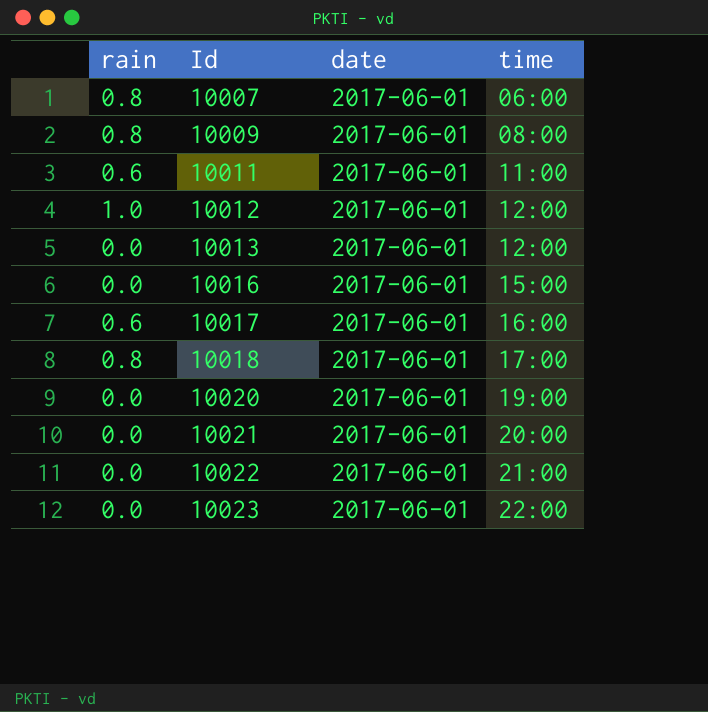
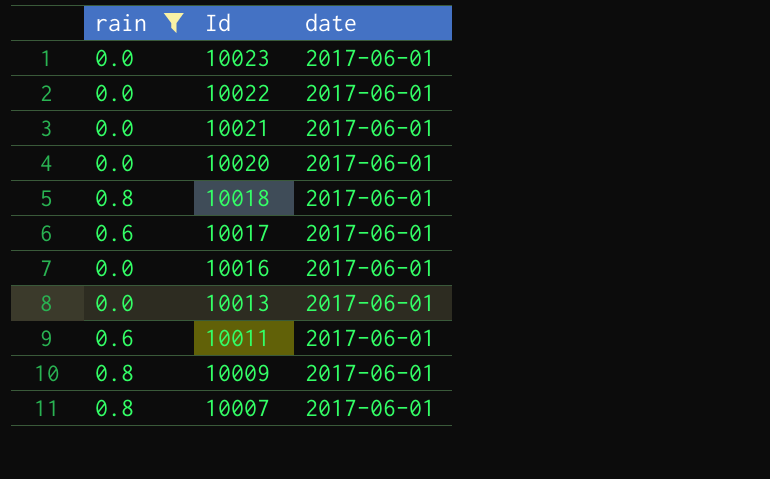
filter: none -> rain != 1.0
row order: Id ascending -> Id descending
column time | position: 4 -> none

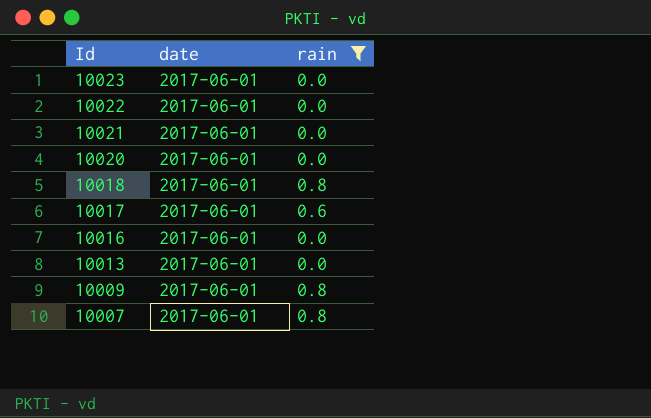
column rain | position: 1 -> 3
row 10011: 0.6 | 2017-06-01 -> none

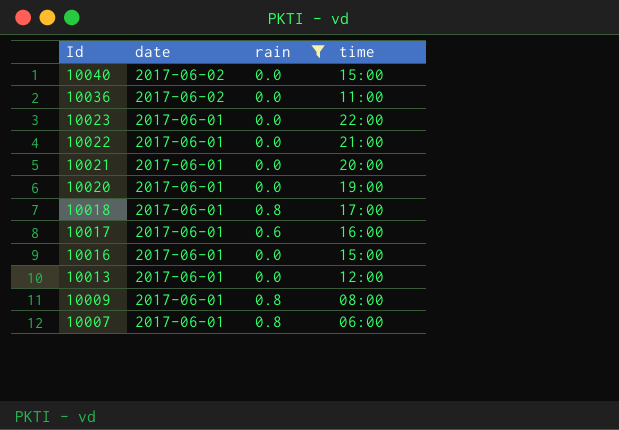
column time | position: none -> 4
row 10040: none -> 2017-06-02 | 0.0 | 15:00
row 10036: none -> 2017-06-02 | 0.0 | 11:00

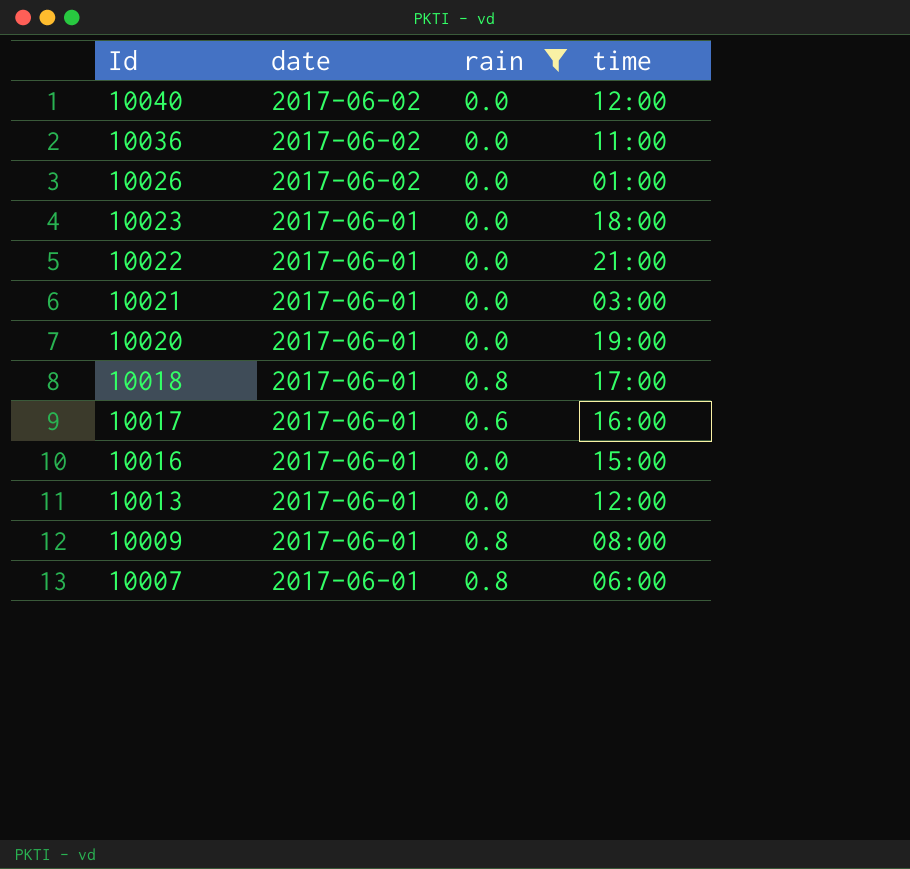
10040 | time: 15:00 -> 12:00
row 10026: none -> 2017-06-02 | 0.0 | 01:00
10023 | time: 22:00 -> 18:00
10021 | time: 20:00 -> 03:00

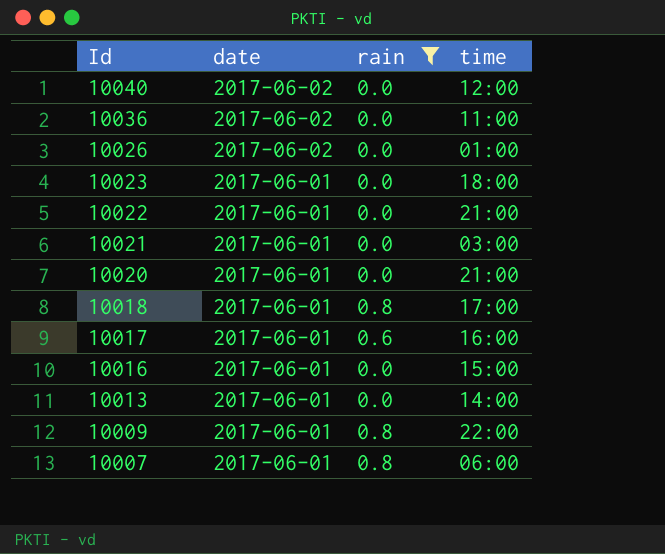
10020 | time: 19:00 -> 21:00
10013 | time: 12:00 -> 14:00
10009 | time: 08:00 -> 22:00

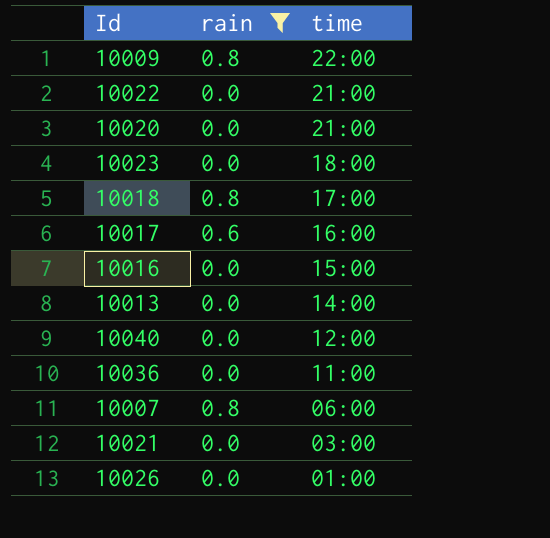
row order: Id descending -> time descending
column date | position: 2 -> none

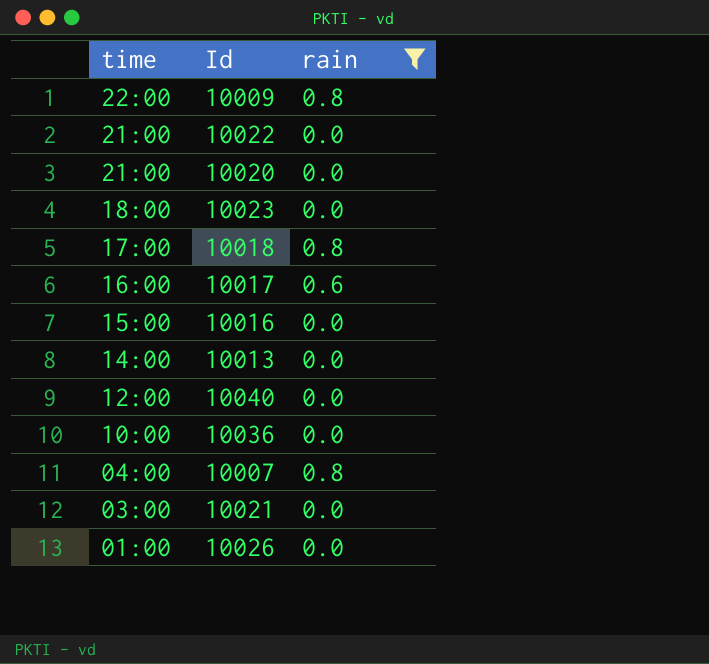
column time | position: 3 -> 1
10036 | time: 11:00 -> 10:00
10007 | time: 06:00 -> 04:00

